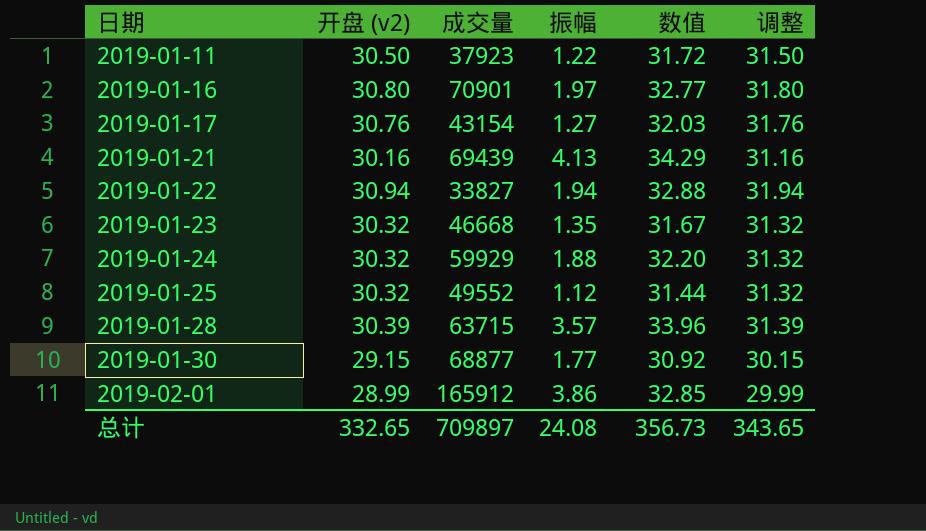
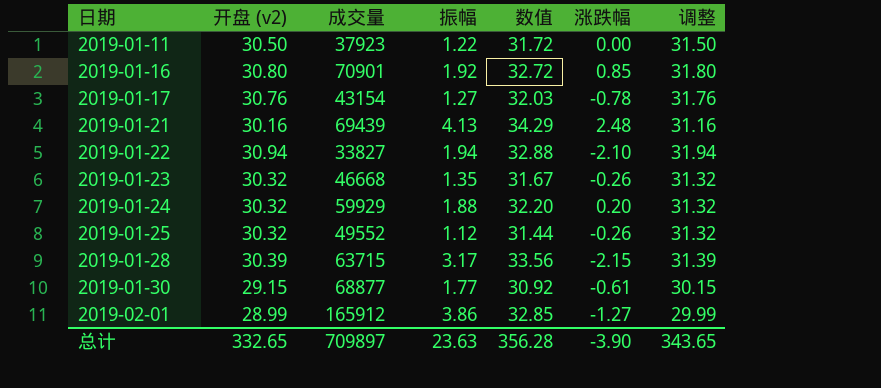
column 涨跌幅 | position: none -> 6
2019-01-16 | 振幅: 1.97 -> 1.92
2019-01-16 | 数值: 32.77 -> 32.72
2019-01-28 | 振幅: 3.57 -> 3.17
2019-01-28 | 数值: 33.96 -> 33.56
总计 | 振幅: 24.08 -> 23.63
总计 | 数值: 356.73 -> 356.28

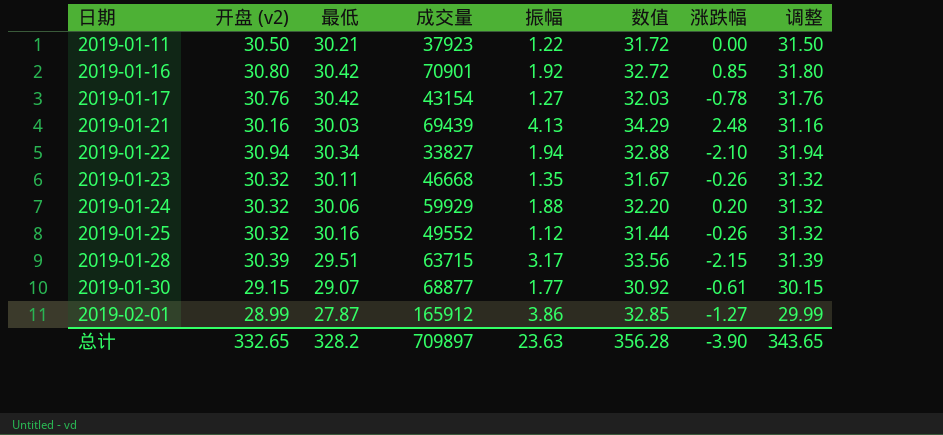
column 最低 | position: none -> 3

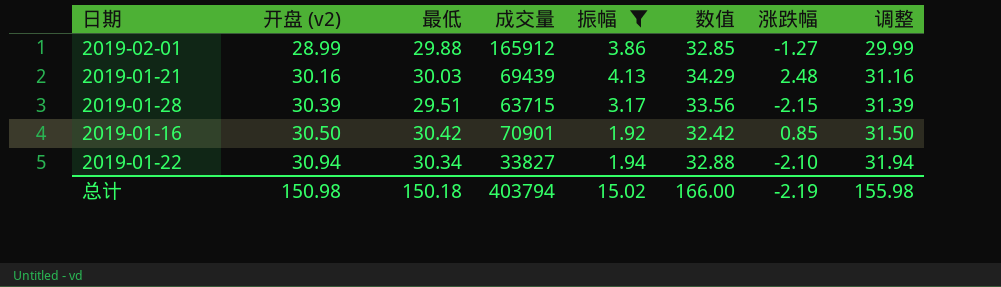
filter: none -> 振幅 >= 1.92
row order: 日期 ascending -> 开盘 (v2) ascending
2019-02-01 | 最低: 27.87 -> 29.88
2019-01-16 | 开盘 (v2): 30.80 -> 30.50
2019-01-16 | 数值: 32.72 -> 32.42
2019-01-16 | 调整: 31.80 -> 31.50
总计 | 开盘 (v2): 332.65 -> 150.98
总计 | 最低: 328.2 -> 150.18
总计 | 成交量: 709897 -> 403794
总计 | 振幅: 23.63 -> 15.02
总计 | 数值: 356.28 -> 166.00
总计 | 涨跌幅: -3.90 -> -2.19
总计 | 调整: 343.65 -> 155.98

